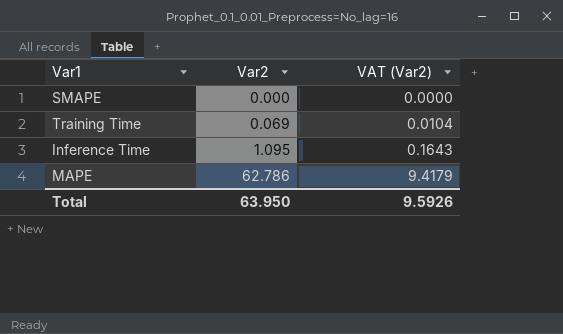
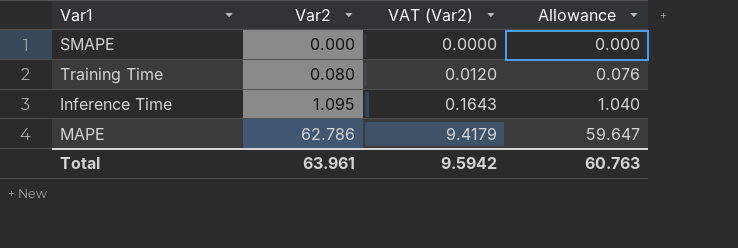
column Allowance | formula: none -> [Var2] * 0.95
Training Time | Var2: 0.069 -> 0.080
Training Time | VAT (Var2): 0.0104 -> 0.0120
Total | Var2: 63.950 -> 63.961
Total | VAT (Var2): 9.5926 -> 9.5942

